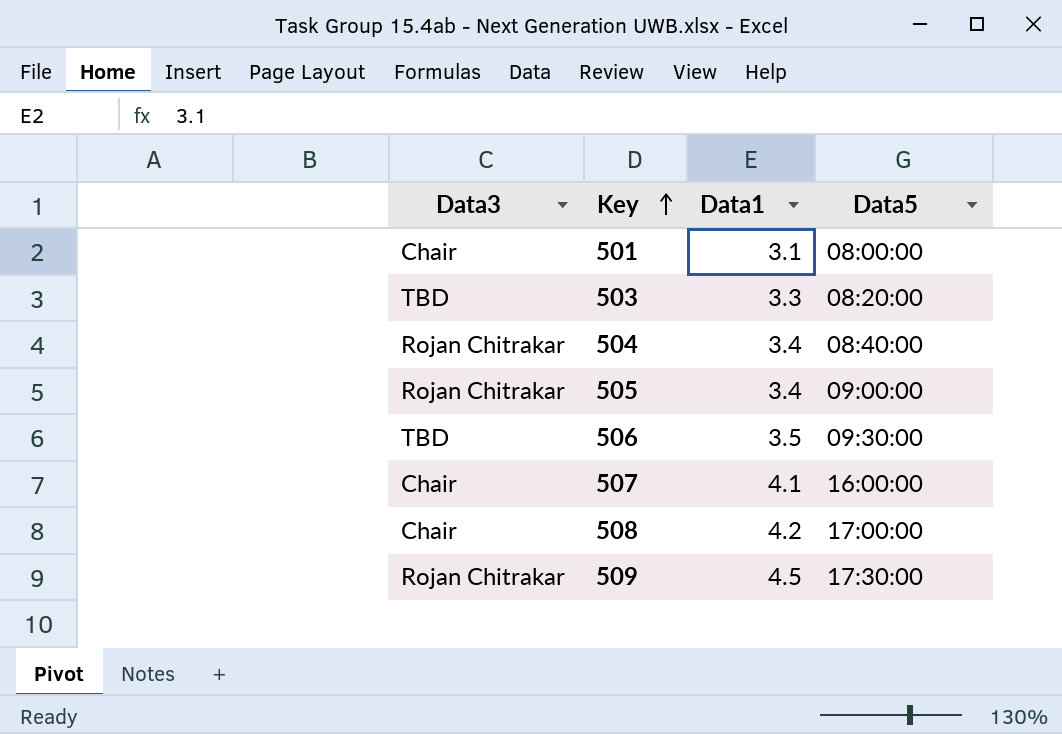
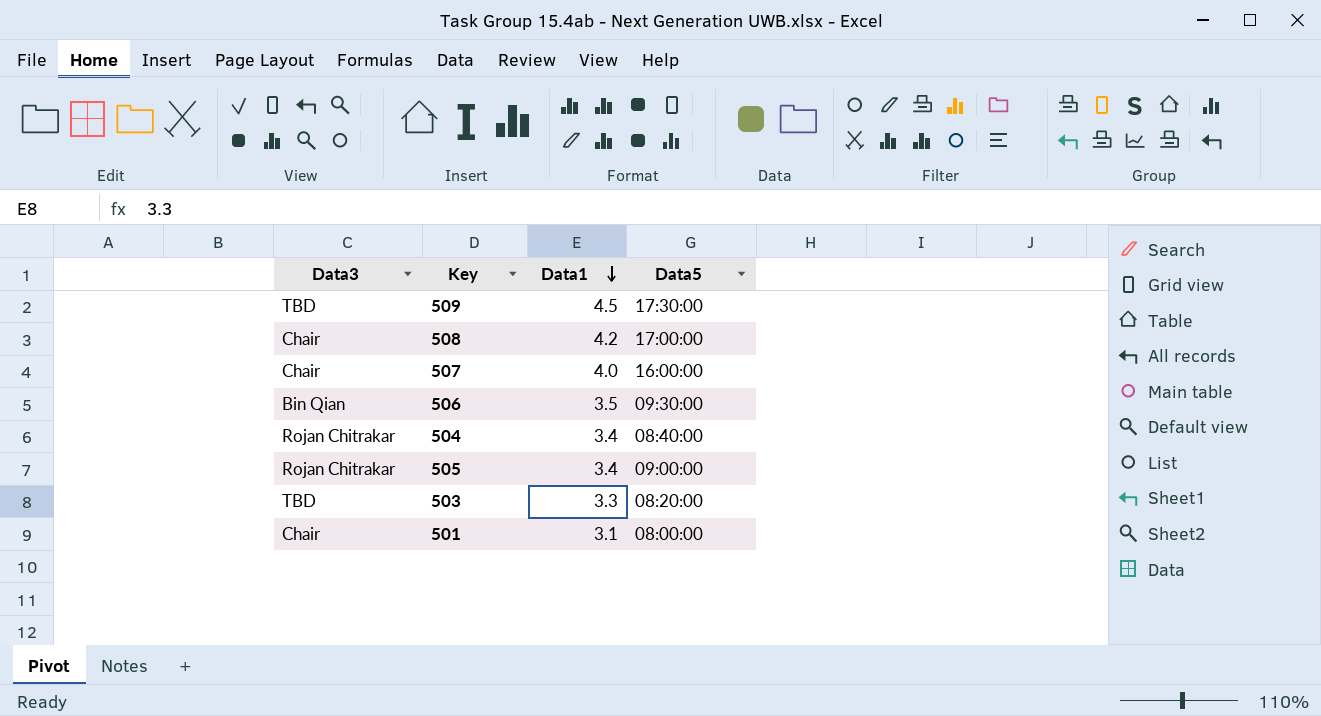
row order: Key ascending -> Data1 descending
509 | Data3: Rojan Chitrakar -> TBD
507 | Data1: 4.1 -> 4.0
506 | Data3: TBD -> Bin Qian

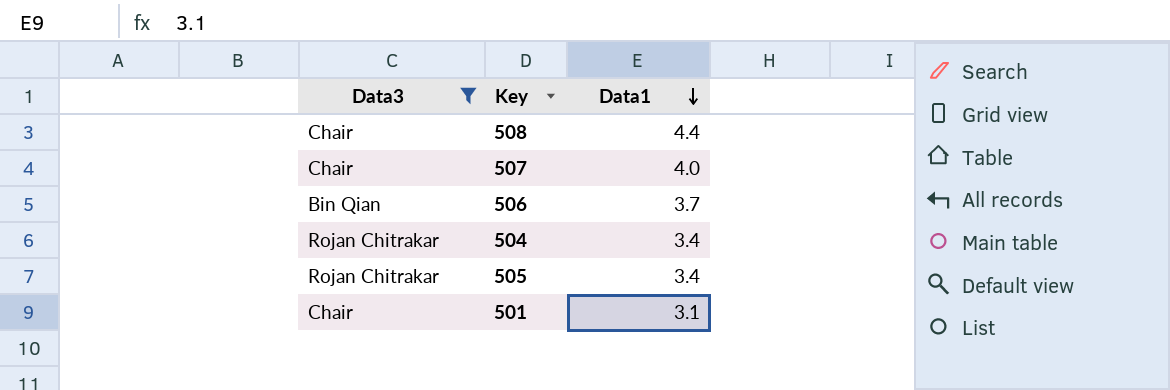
filter: none -> Data3 != TBD
column Data5 | position: 4 -> none
508 | Data1: 4.2 -> 4.4
506 | Data1: 3.5 -> 3.7

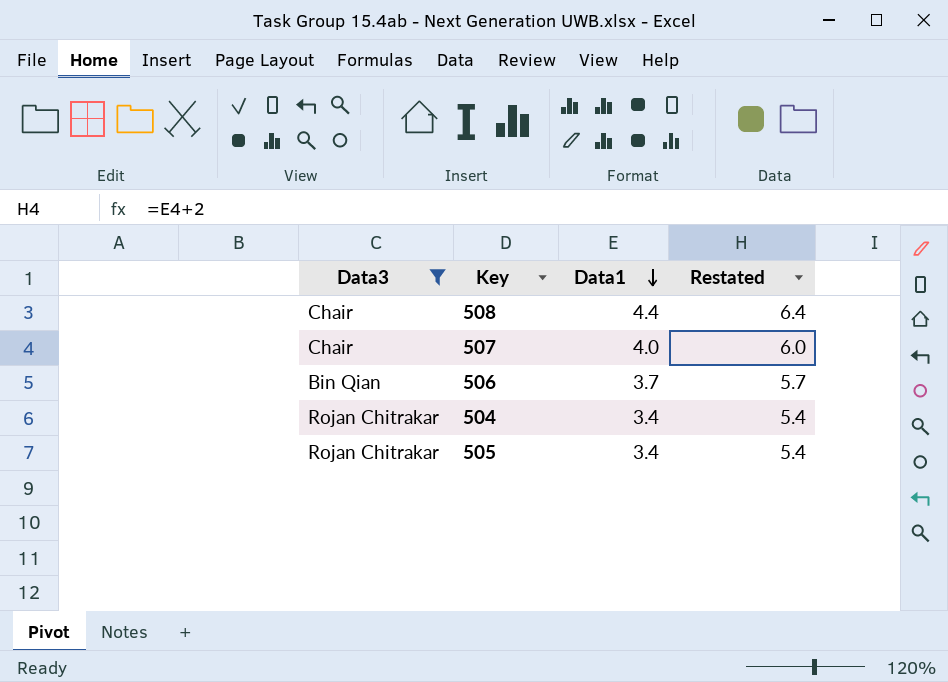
column Restated | formula: none -> [Data1] + 2
row 501: Chair | 3.1 -> none

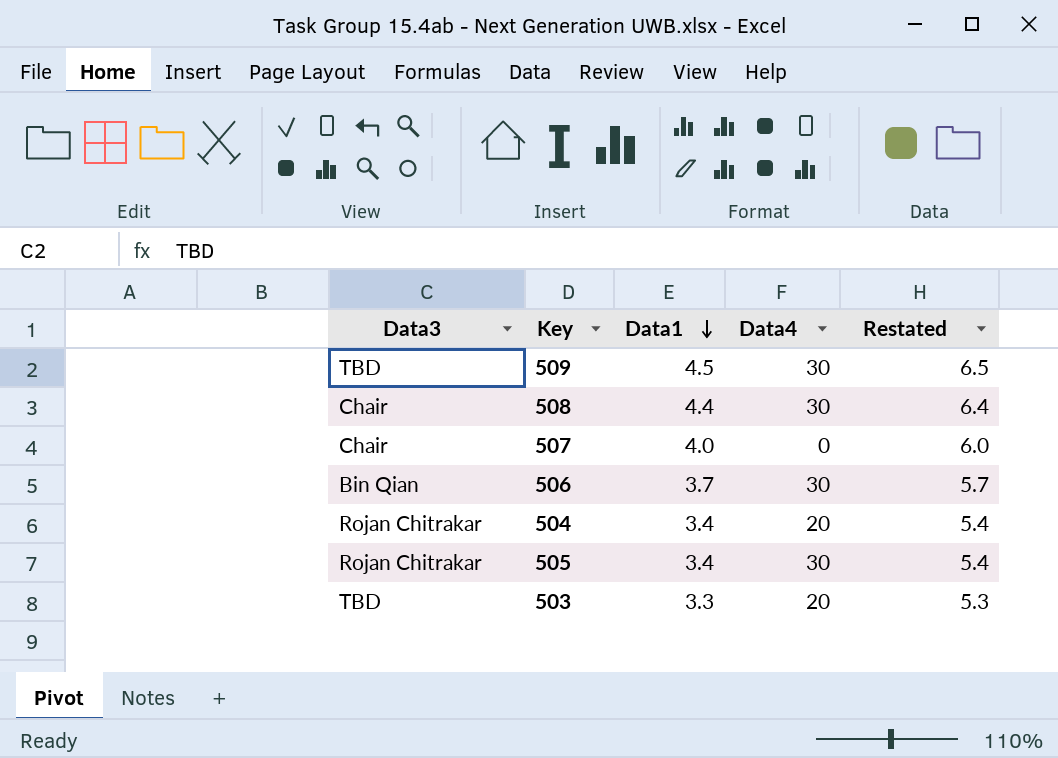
filter: Data3 != TBD -> none
column Data4 | position: none -> 4

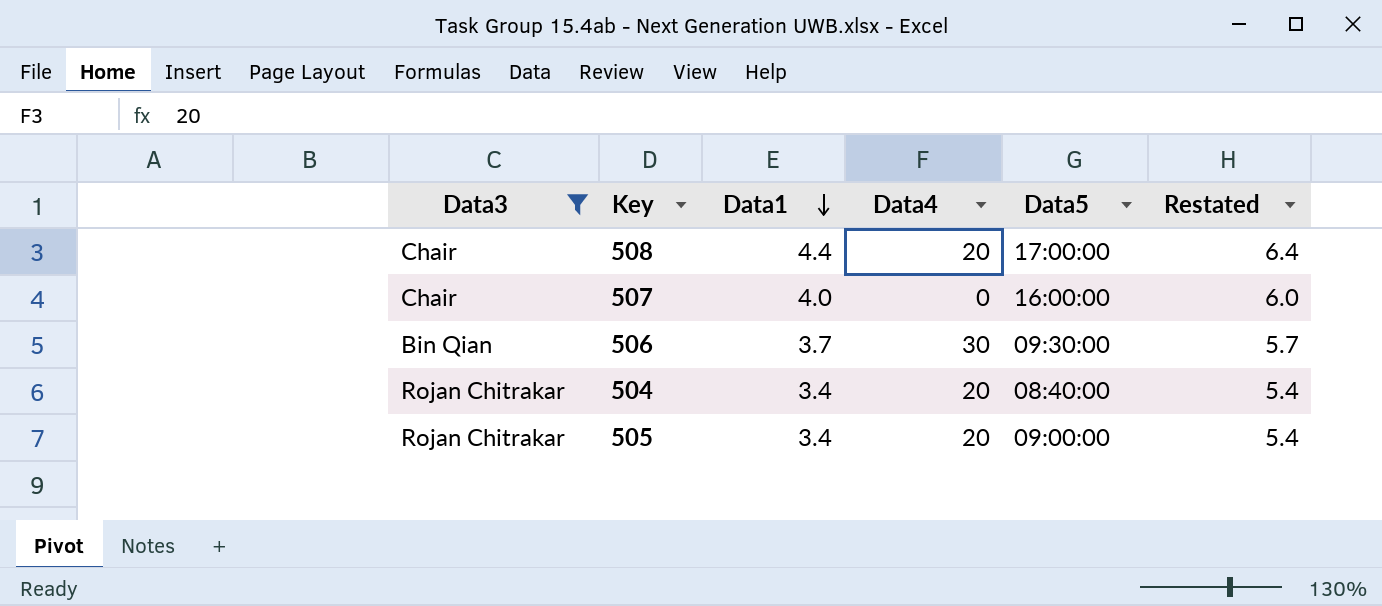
filter: none -> Data3 != TBD
column Data5 | position: none -> 5
508 | Data4: 30 -> 20
505 | Data4: 30 -> 20

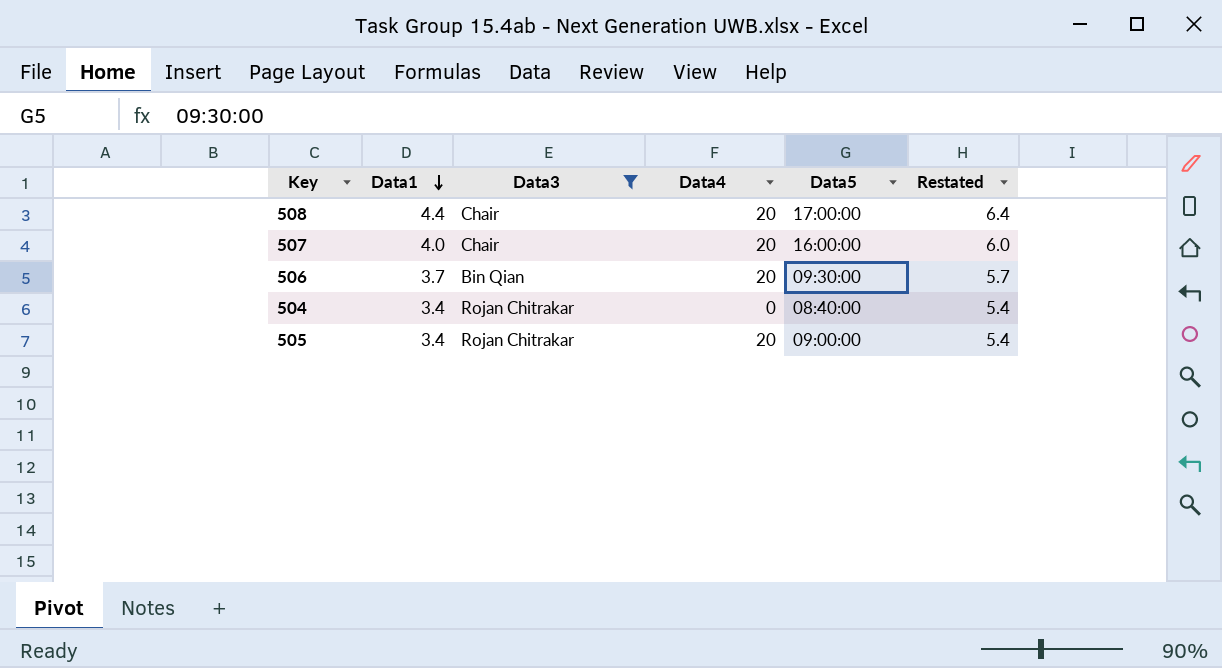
column Data3 | position: 1 -> 3
507 | Data4: 0 -> 20
506 | Data4: 30 -> 20
504 | Data4: 20 -> 0

